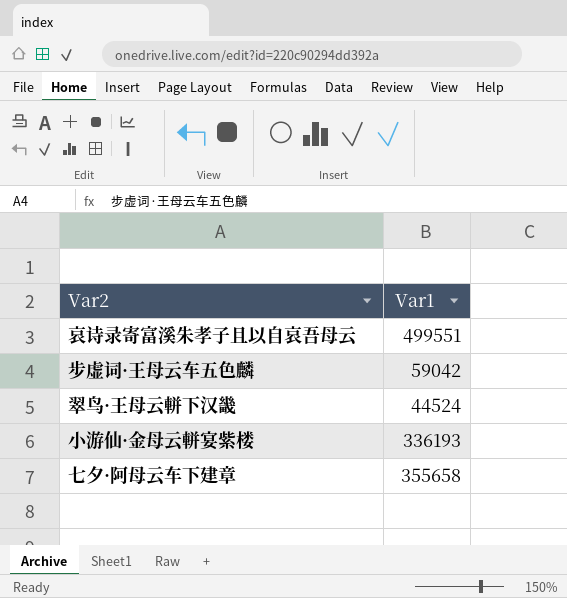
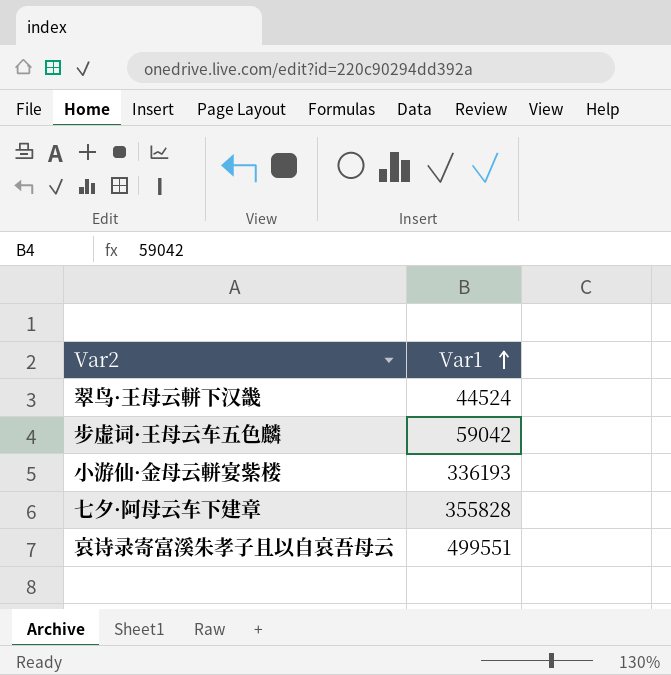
row order: none -> Var1 ascending
七夕·阿母云车下建章 | Var1: 355658 -> 355828

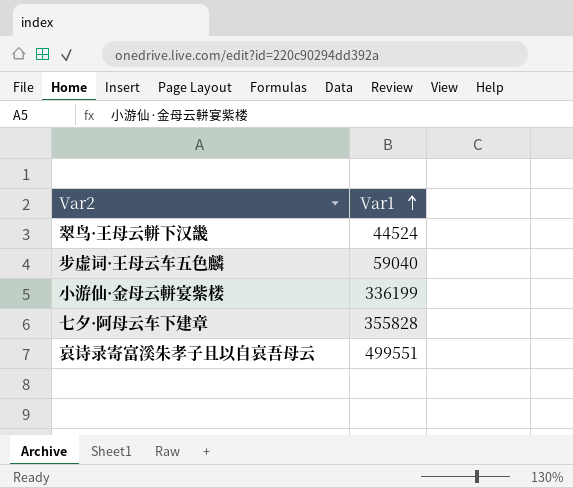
步虚词·王母云车五色麟 | Var1: 59042 -> 59040
小游仙·金母云軿宴紫楼 | Var1: 336193 -> 336199

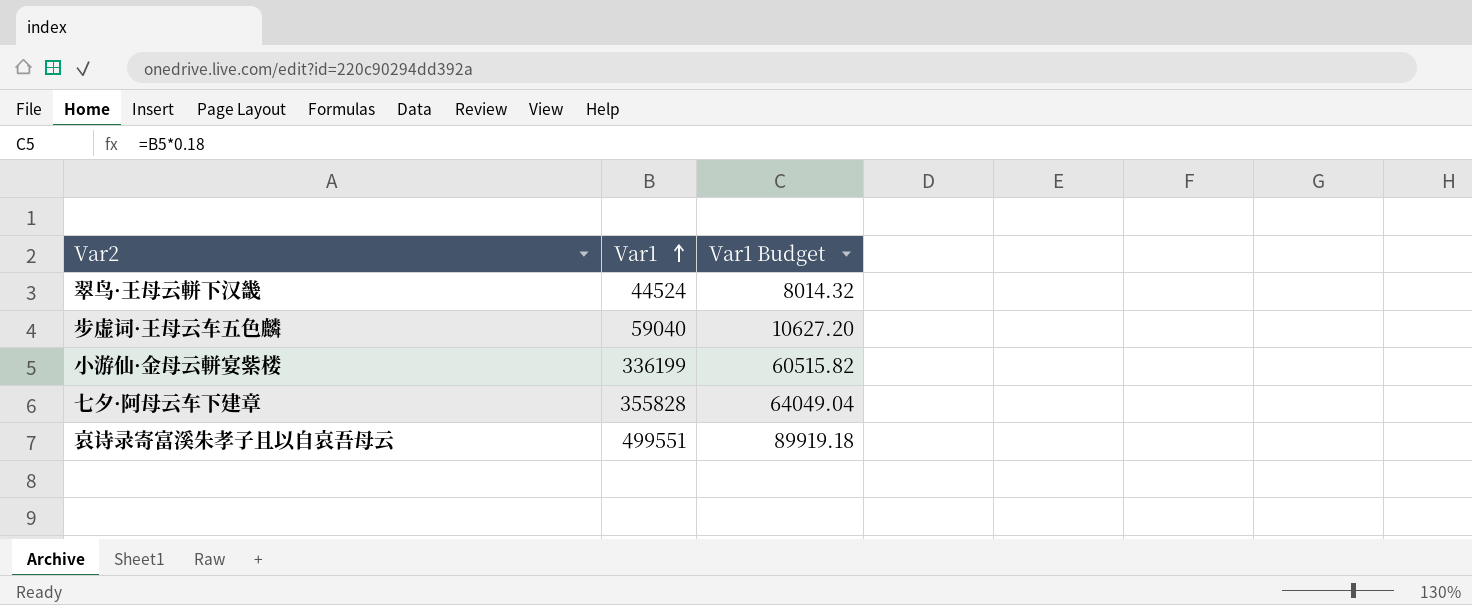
column Var1 Budget | formula: none -> [Var1] * 0.18

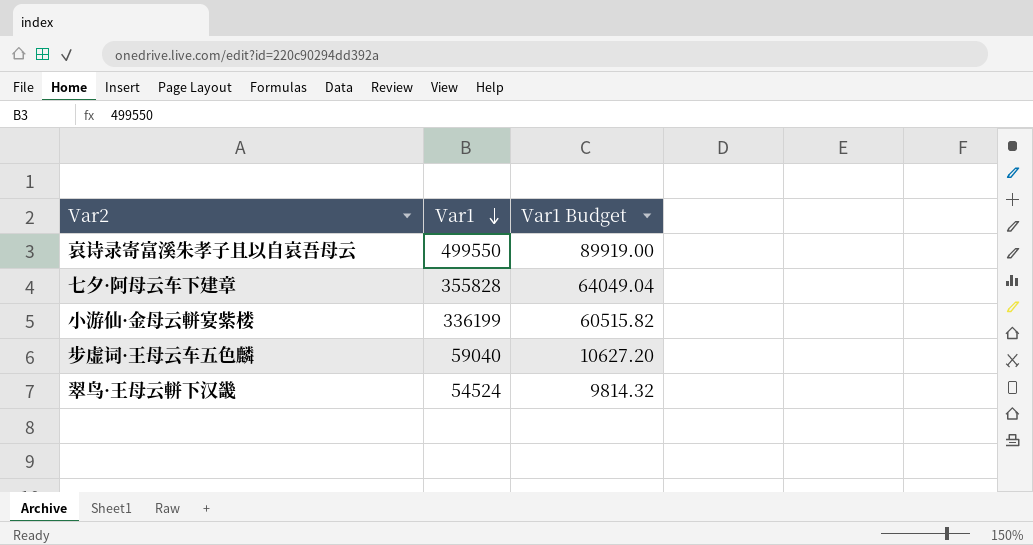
row order: Var1 ascending -> Var1 descending
哀诗录寄富溪朱孝子且以自哀吾母云 | Var1: 499551 -> 499550
哀诗录寄富溪朱孝子且以自哀吾母云 | Var1 Budget: 89919.18 -> 89919.00
翠鸟·王母云軿下汉畿 | Var1: 44524 -> 54524
翠鸟·王母云軿下汉畿 | Var1 Budget: 8014.32 -> 9814.32

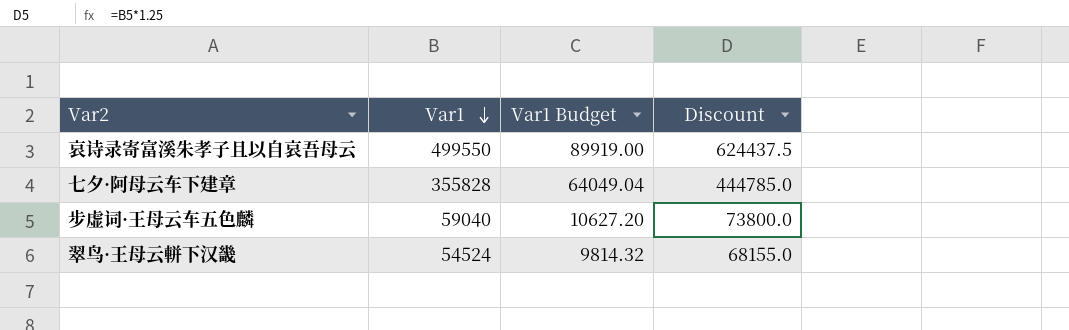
column Discount | formula: none -> [Var1] * 1.25
row 小游仙·金母云軿宴紫楼: 336199 | 60515.82 -> none

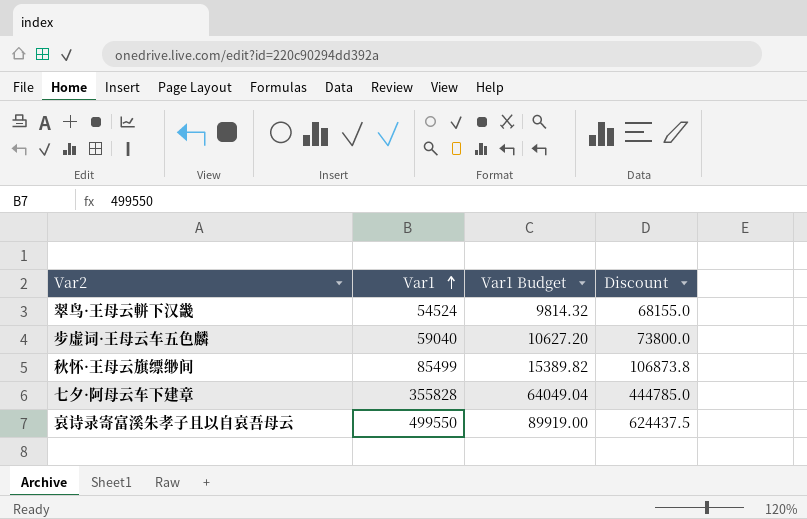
row order: Var1 descending -> Var1 ascending
row 秋怀·王母云旗缥缈间: none -> 85499 | 15389.82 | 106873.8

